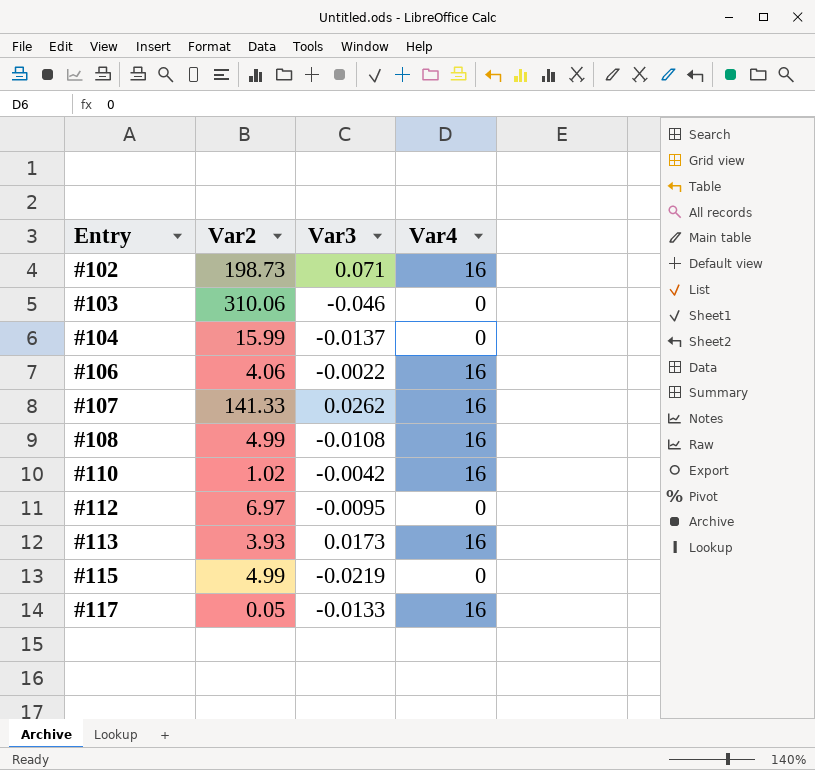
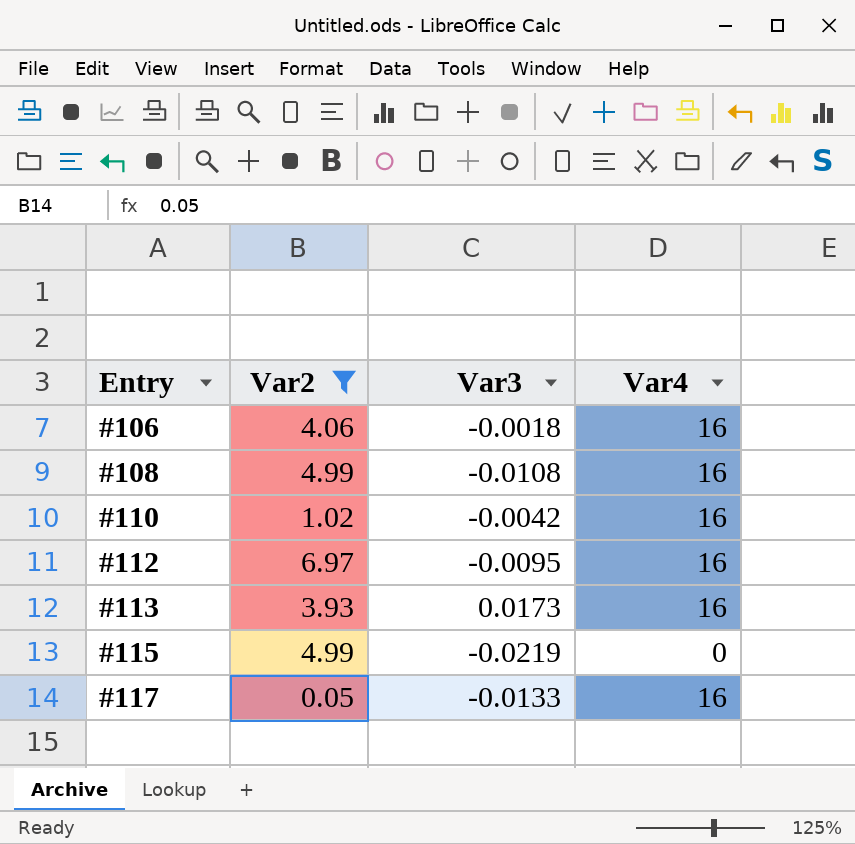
filter: none -> Var2 <= 6.97
#106 | Var3: -0.0022 -> -0.0018
#112 | Var4: 0 -> 16

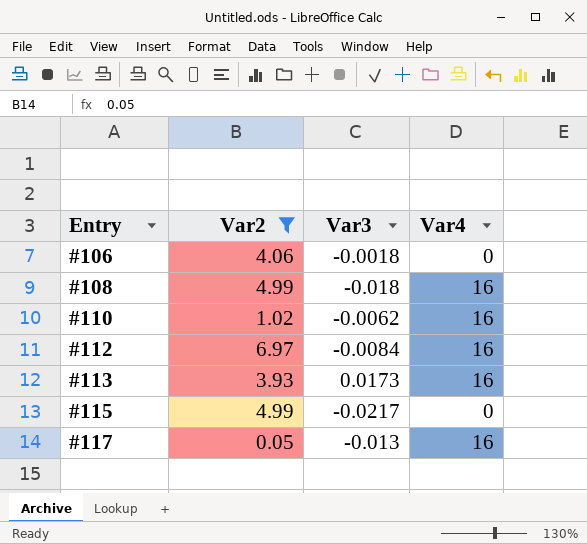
#106 | Var4: 16 -> 0
#108 | Var3: -0.0108 -> -0.018
#110 | Var3: -0.0042 -> -0.0062
#112 | Var3: -0.0095 -> -0.0084
#115 | Var3: -0.0219 -> -0.0217
#117 | Var3: -0.0133 -> -0.013

